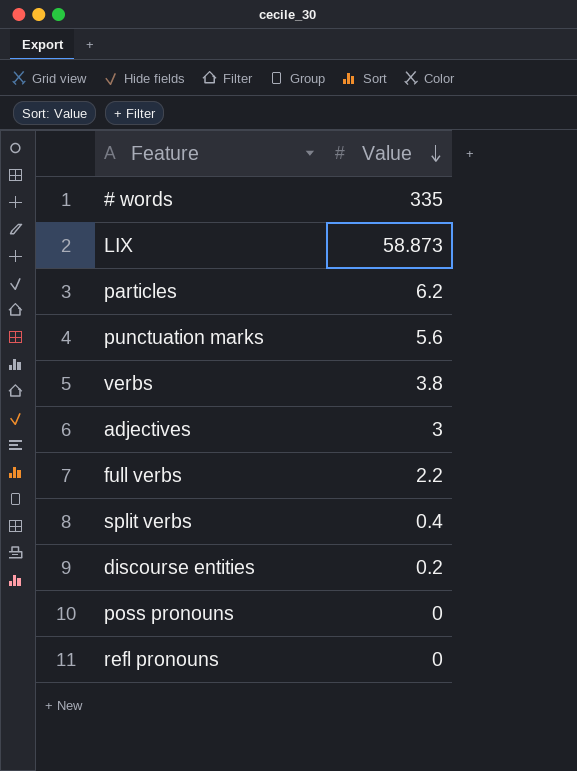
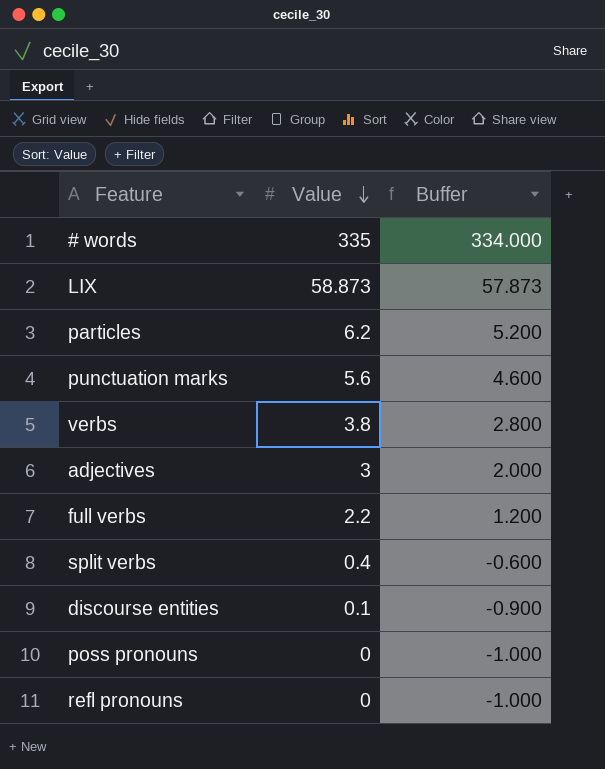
column Buffer | formula: none -> [Value] - 1
discourse entities | Value: 0.2 -> 0.1

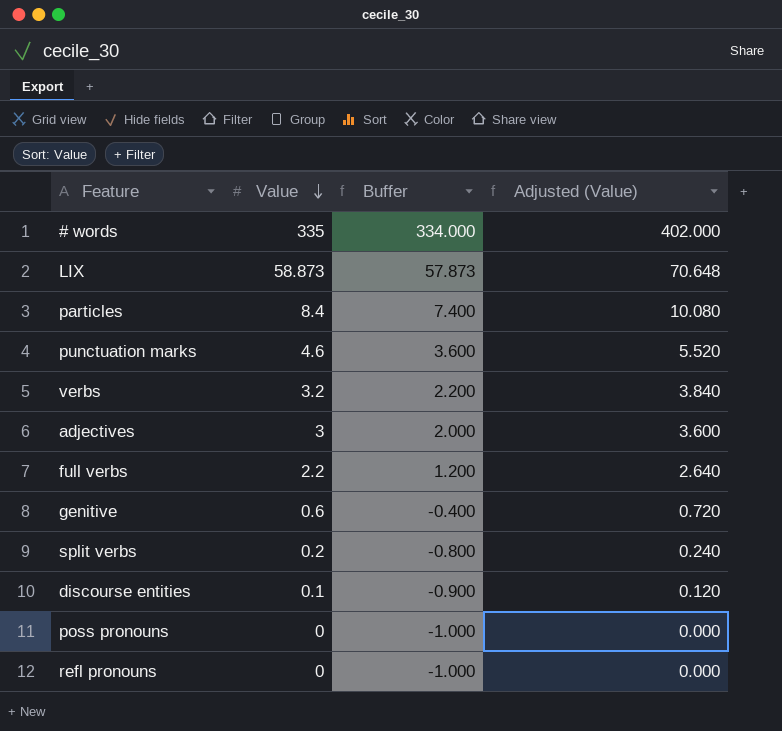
column Adjusted (Value) | formula: none -> [Value] * 1.2
particles | Value: 6.2 -> 8.4
particles | Buffer: 5.200 -> 7.400
punctuation marks | Value: 5.6 -> 4.6
punctuation marks | Buffer: 4.600 -> 3.600
verbs | Value: 3.8 -> 3.2
verbs | Buffer: 2.800 -> 2.200
row genitive: none -> 0.6 | -0.400 | 0.720
split verbs | Value: 0.4 -> 0.2
split verbs | Buffer: -0.600 -> -0.800

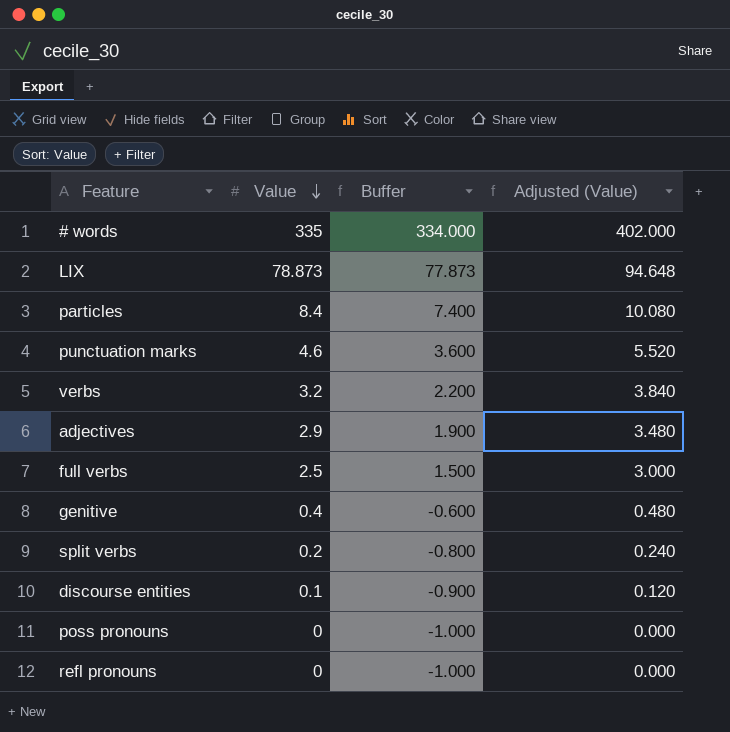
LIX | Value: 58.873 -> 78.873
LIX | Buffer: 57.873 -> 77.873
LIX | Adjusted (Value): 70.648 -> 94.648
adjectives | Value: 3 -> 2.9
adjectives | Buffer: 2.000 -> 1.900
adjectives | Adjusted (Value): 3.600 -> 3.480
full verbs | Value: 2.2 -> 2.5
full verbs | Buffer: 1.200 -> 1.500
full verbs | Adjusted (Value): 2.640 -> 3.000
genitive | Value: 0.6 -> 0.4
genitive | Buffer: -0.400 -> -0.600
genitive | Adjusted (Value): 0.720 -> 0.480

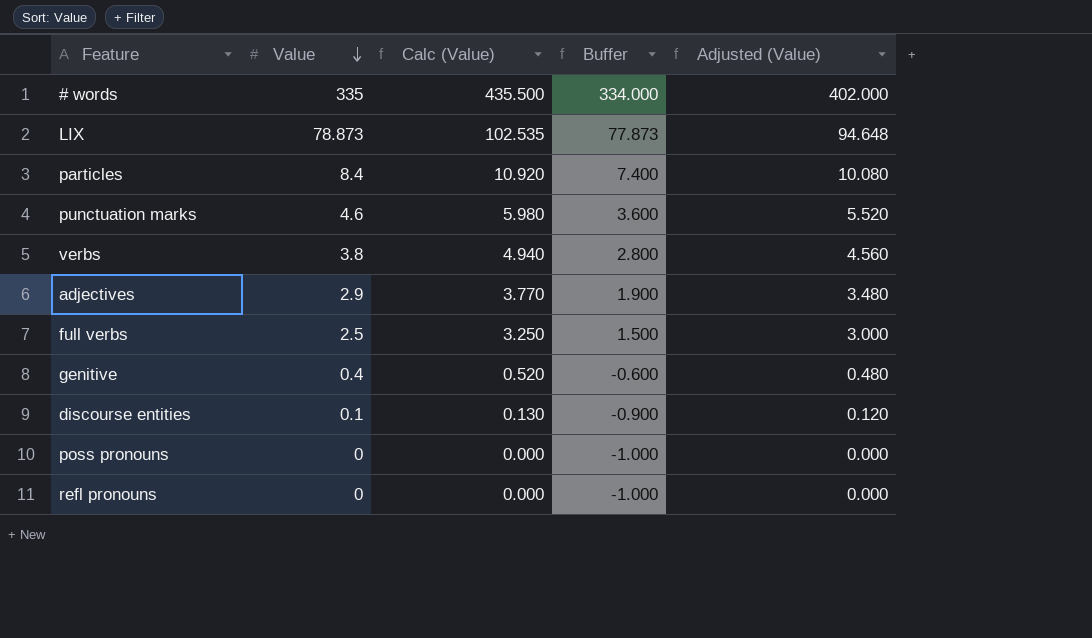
column Calc (Value) | formula: none -> [Value] * 1.3
row split verbs: 0.2 | -0.800 | 0.240 -> none
verbs | Value: 3.2 -> 3.8
verbs | Buffer: 2.200 -> 2.800
verbs | Adjusted (Value): 3.840 -> 4.560

